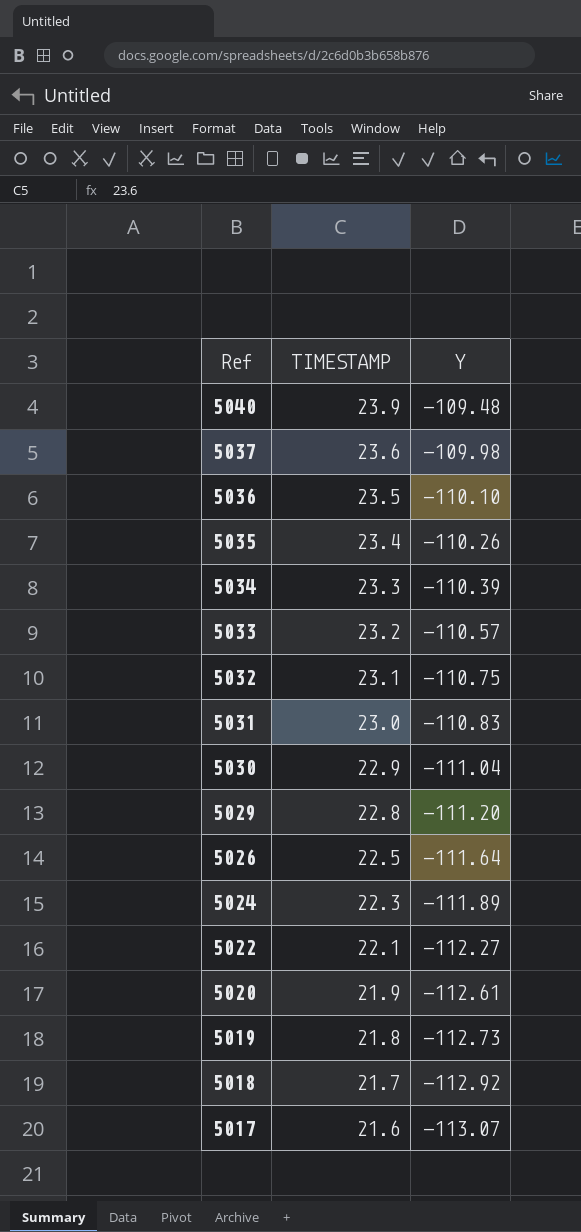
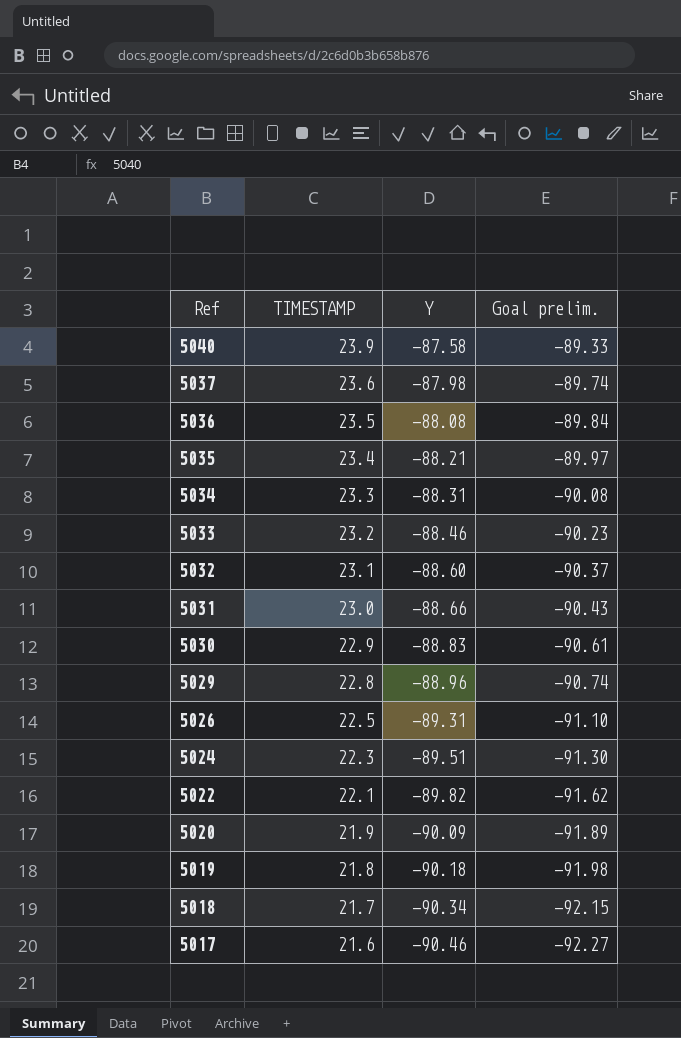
column Goal prelim. | formula: none -> [Y] * 1.02
5040 | Y: -109.48 -> -87.58
5037 | Y: -109.98 -> -87.98
5036 | Y: -110.10 -> -88.08
5035 | Y: -110.26 -> -88.21
5034 | Y: -110.39 -> -88.31
5033 | Y: -110.57 -> -88.46
5032 | Y: -110.75 -> -88.60
5031 | Y: -110.83 -> -88.66
5030 | Y: -111.04 -> -88.83
5029 | Y: -111.20 -> -88.96
5026 | Y: -111.64 -> -89.31
5024 | Y: -111.89 -> -89.51
5022 | Y: -112.27 -> -89.82
5020 | Y: -112.61 -> -90.09
5019 | Y: -112.73 -> -90.18
5018 | Y: -112.92 -> -90.34
5017 | Y: -113.07 -> -90.46

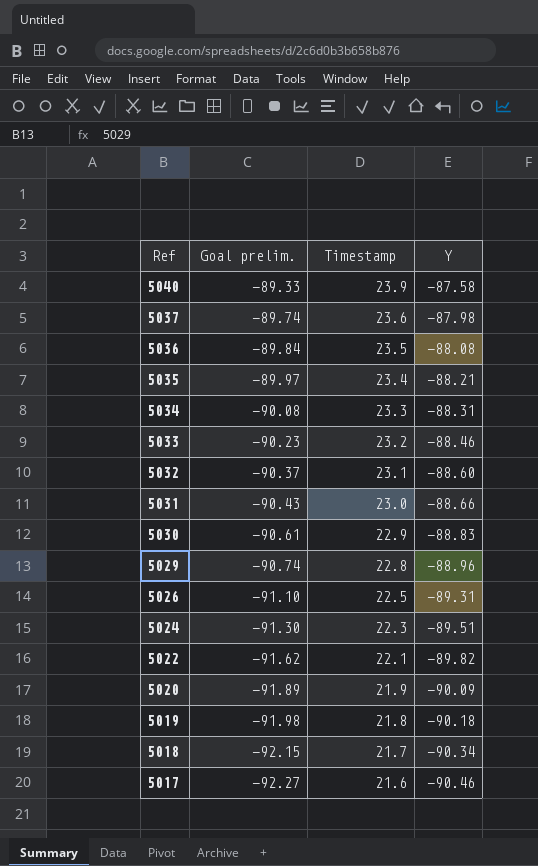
column Goal prelim. | position: 4 -> 2
column name: TIMESTAMP -> Timestamp

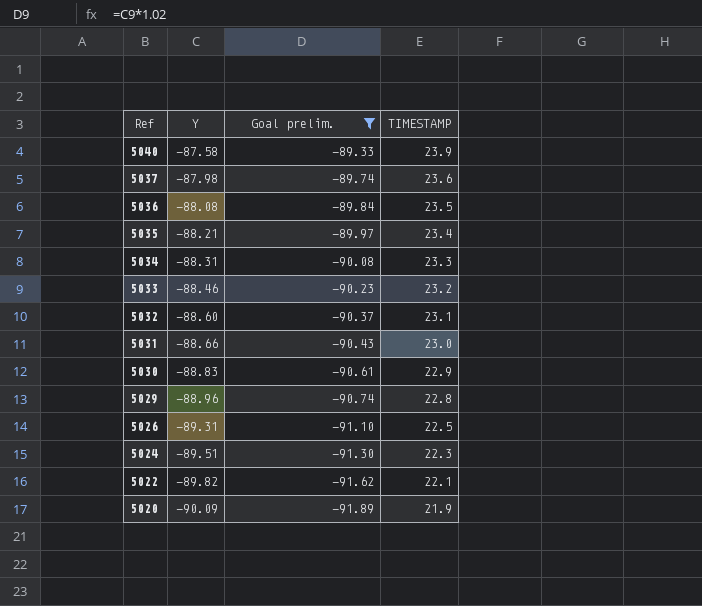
filter: none -> Goal prelim. >= -91.89
column Y | position: 4 -> 2
column name: Timestamp -> TIMESTAMP

